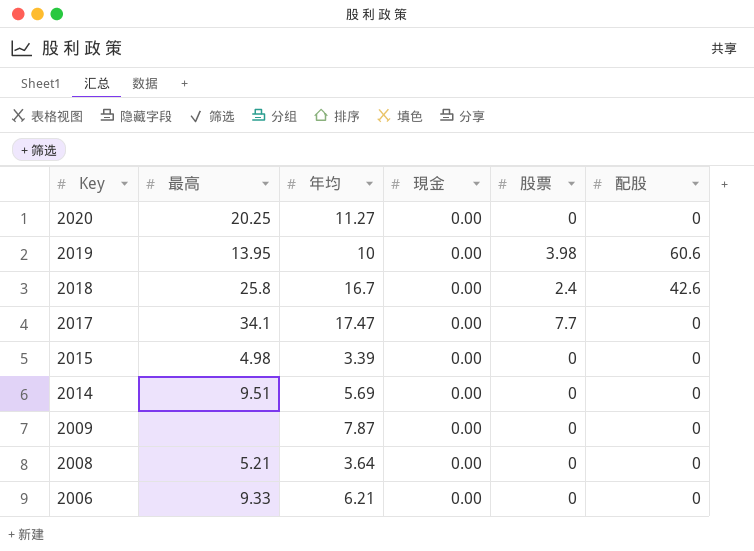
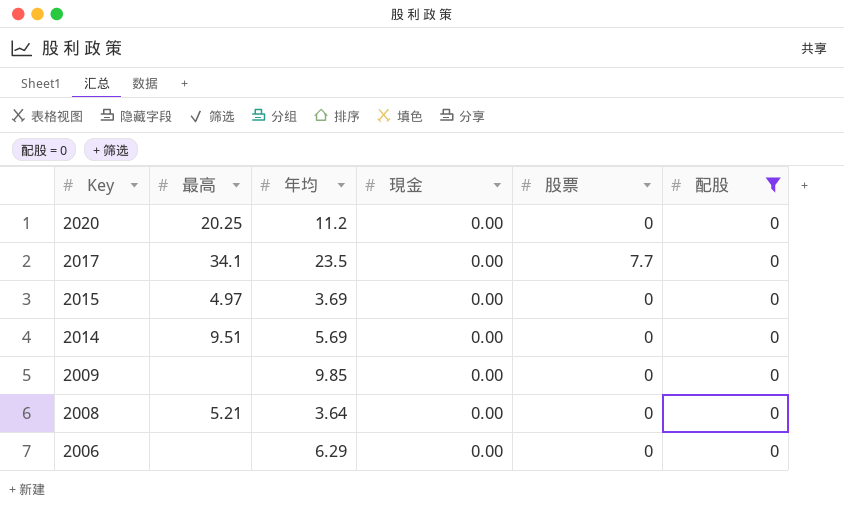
filter: none -> 配股 = 0
2020 | 年均: 11.27 -> 11.2
2017 | 年均: 17.47 -> 23.5
2015 | 最高: 4.98 -> 4.97
2015 | 年均: 3.39 -> 3.69
2009 | 年均: 7.87 -> 9.85
2006 | 最高: 9.33 -> none
2006 | 年均: 6.21 -> 6.29

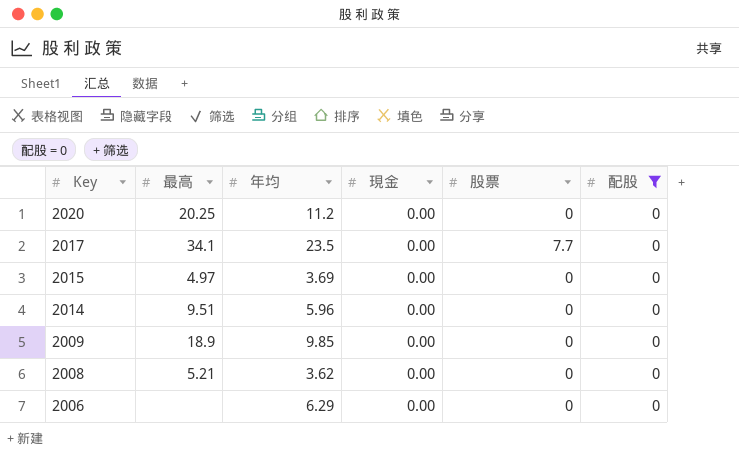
2014 | 年均: 5.69 -> 5.96
2009 | 最高: none -> 18.9
2008 | 年均: 3.64 -> 3.62

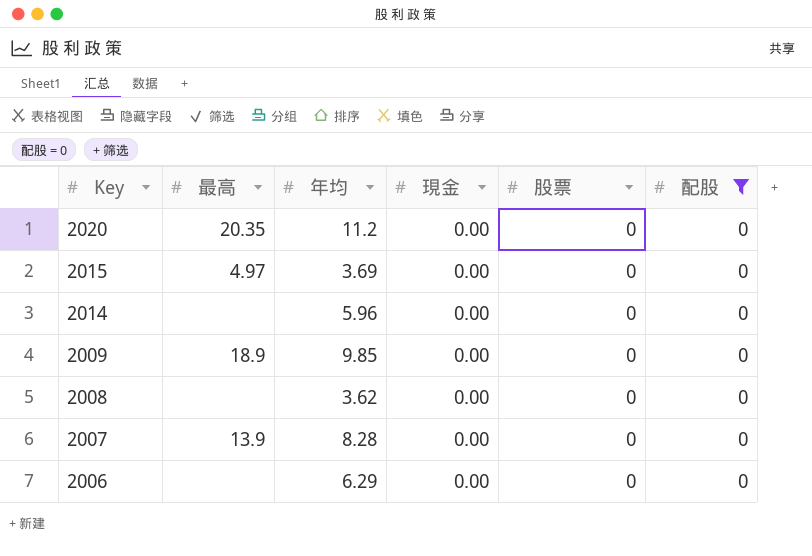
row 2017: 34.1 | 23.5 | 0.00 | 7.7 | 0 -> none
2020 | 最高: 20.25 -> 20.35
2014 | 最高: 9.51 -> none
2008 | 最高: 5.21 -> none
row 2007: none -> 13.9 | 8.28 | 0.00 | 0 | 0

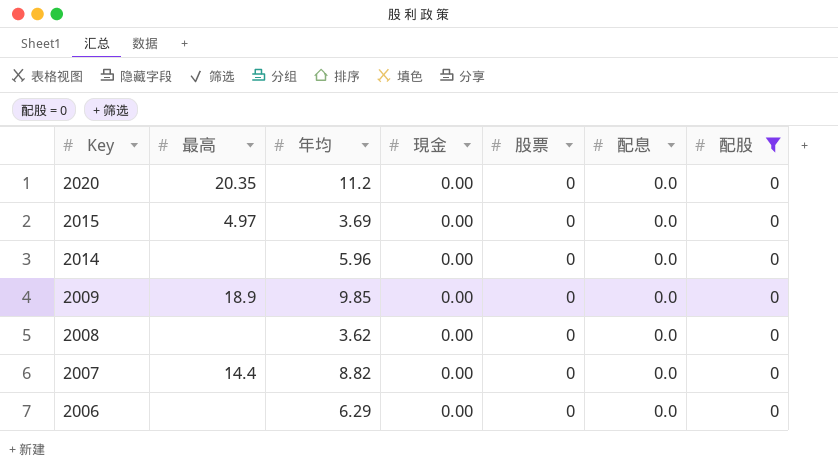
column 配息 | position: none -> 6
2007 | 最高: 13.9 -> 14.4
2007 | 年均: 8.28 -> 8.82

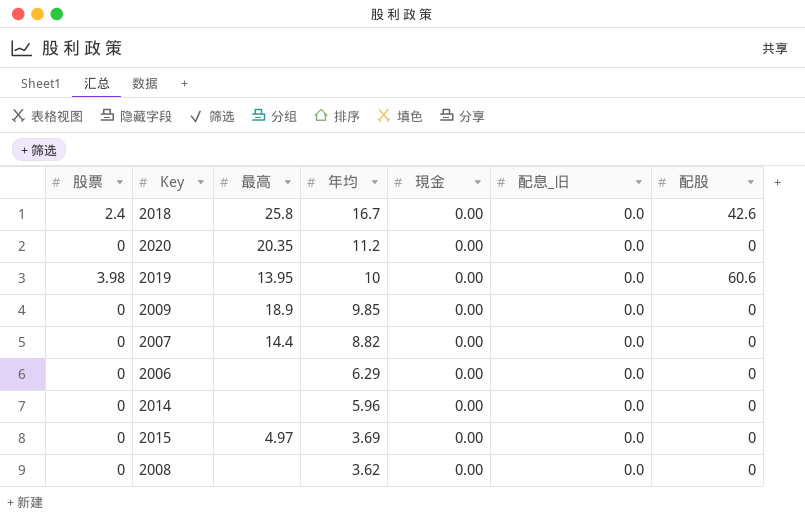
filter: 配股 = 0 -> none
row order: Key descending -> 年均 descending
column 股票 | position: 5 -> 1
column name: 配息 -> 配息_旧

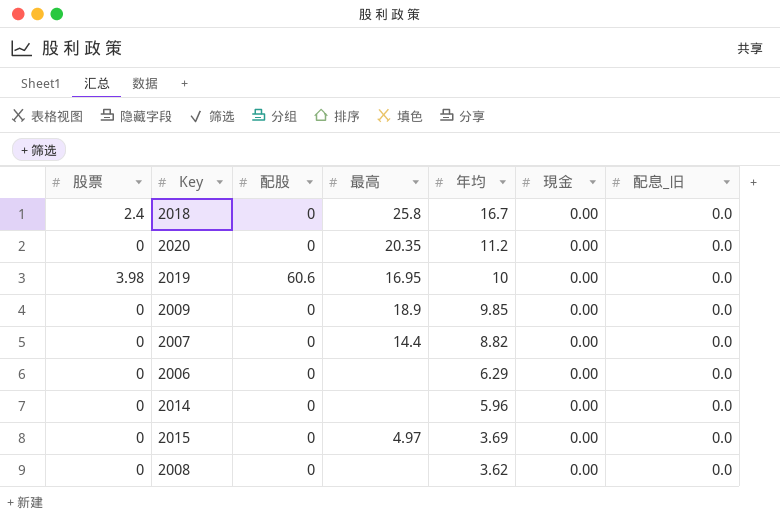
column 配股 | position: 7 -> 3
2018 | 配股: 42.6 -> 0
2019 | 最高: 13.95 -> 16.95

